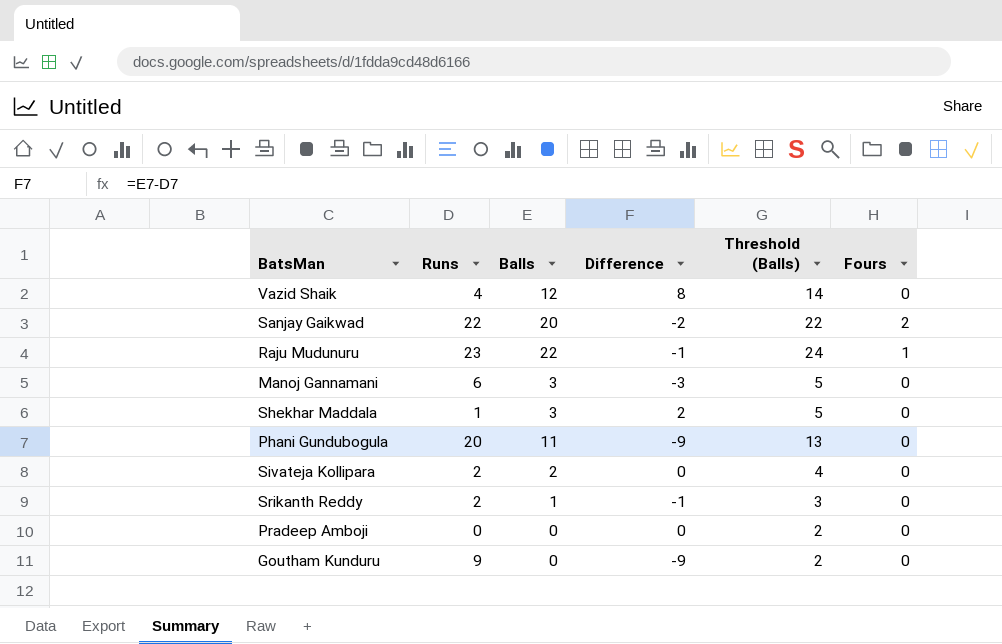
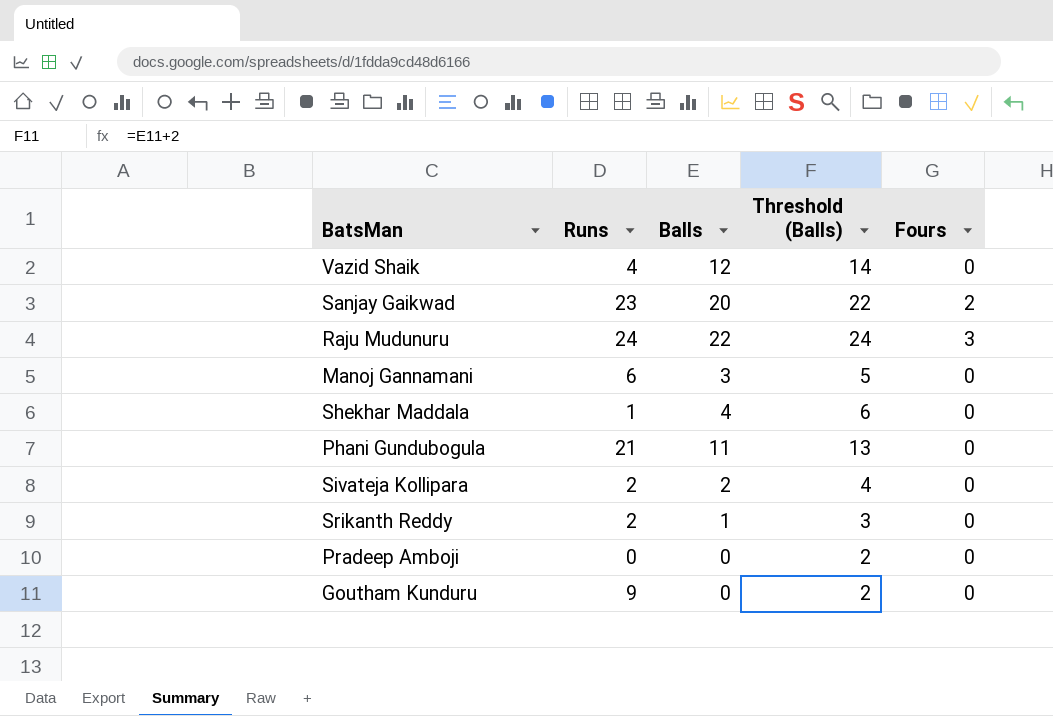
column Difference | formula: [Balls] - [Runs] -> none
Sanjay Gaikwad | Runs: 22 -> 23
Raju Mudunuru | Runs: 23 -> 24
Raju Mudunuru | Fours: 1 -> 3
Shekhar Maddala | Balls: 3 -> 4
Shekhar Maddala | Threshold (Balls): 5 -> 6
Phani Gundubogula | Runs: 20 -> 21

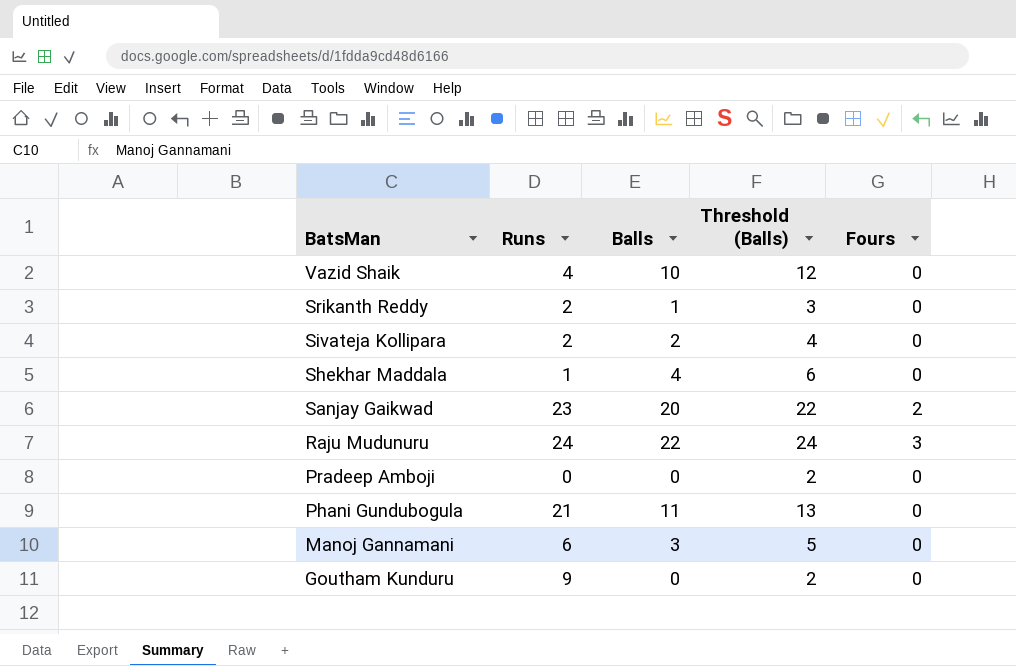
row order: none -> BatsMan descending
Vazid Shaik | Balls: 12 -> 10
Vazid Shaik | Threshold (Balls): 14 -> 12

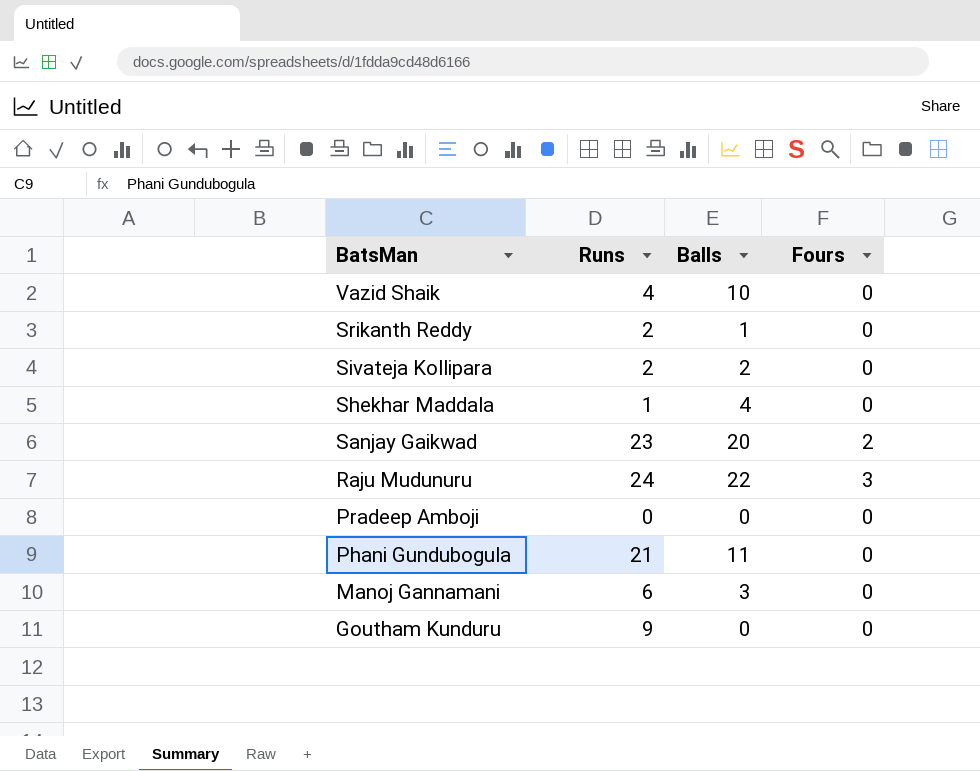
column Threshold (Balls) | formula: [Balls] + 2 -> none

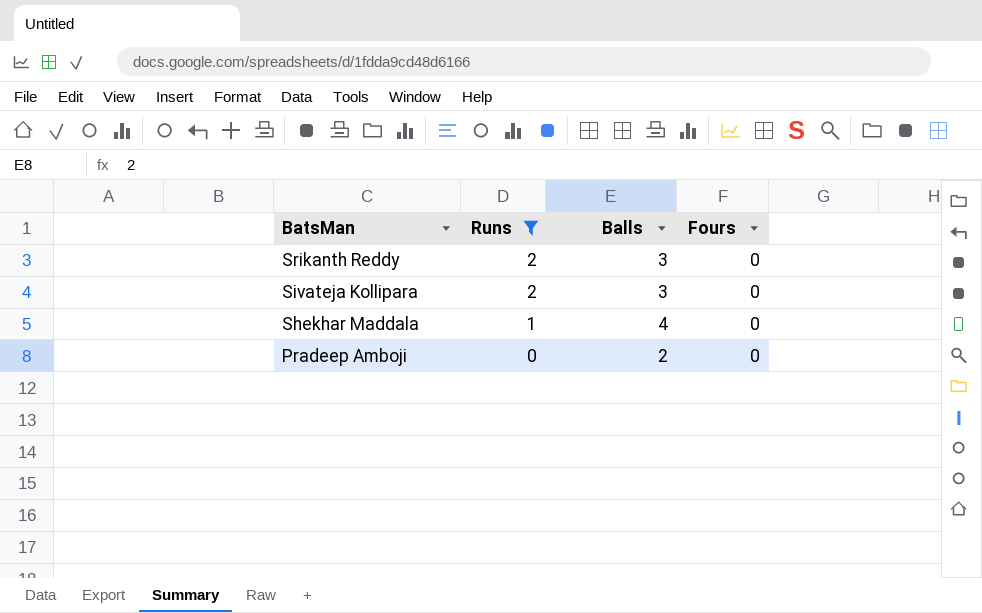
filter: none -> Runs <= 2
Srikanth Reddy | Balls: 1 -> 3
Sivateja Kollipara | Balls: 2 -> 3
Pradeep Amboji | Balls: 0 -> 2

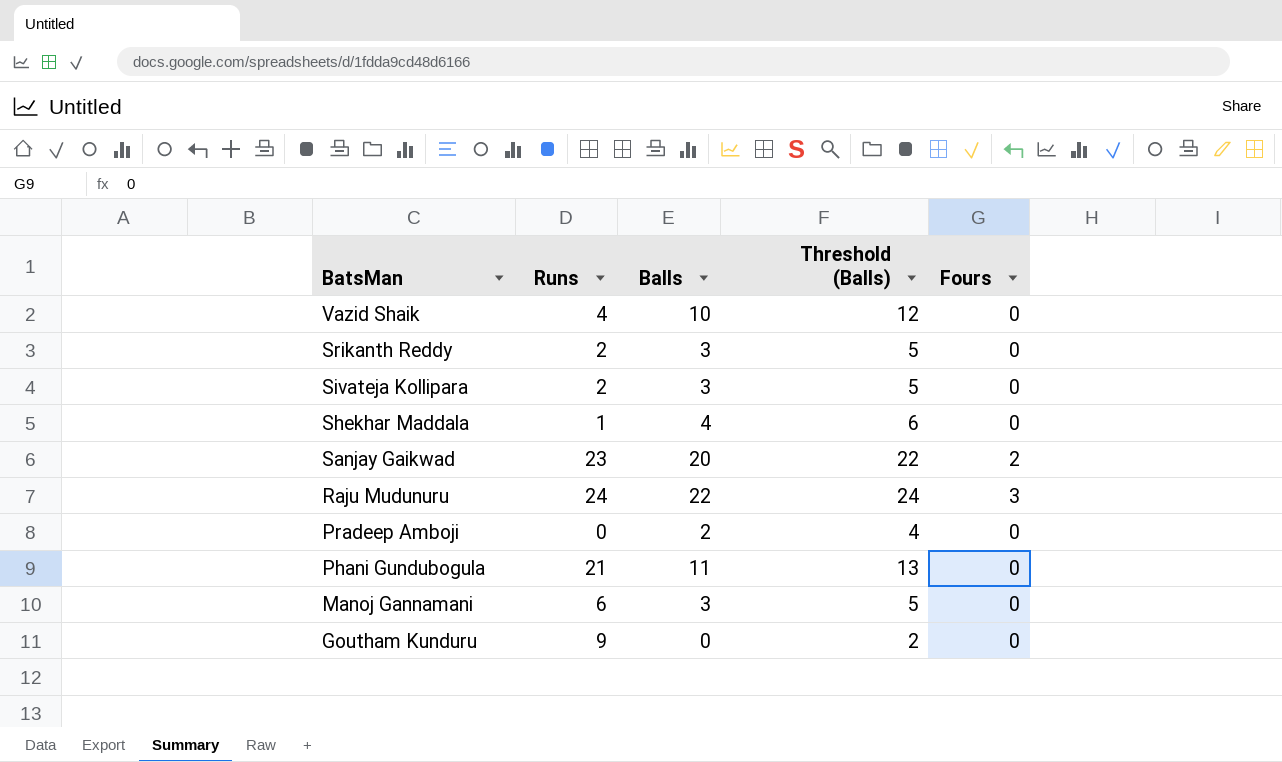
filter: Runs <= 2 -> none
column Threshold (Balls) | formula: none -> [Balls] + 2

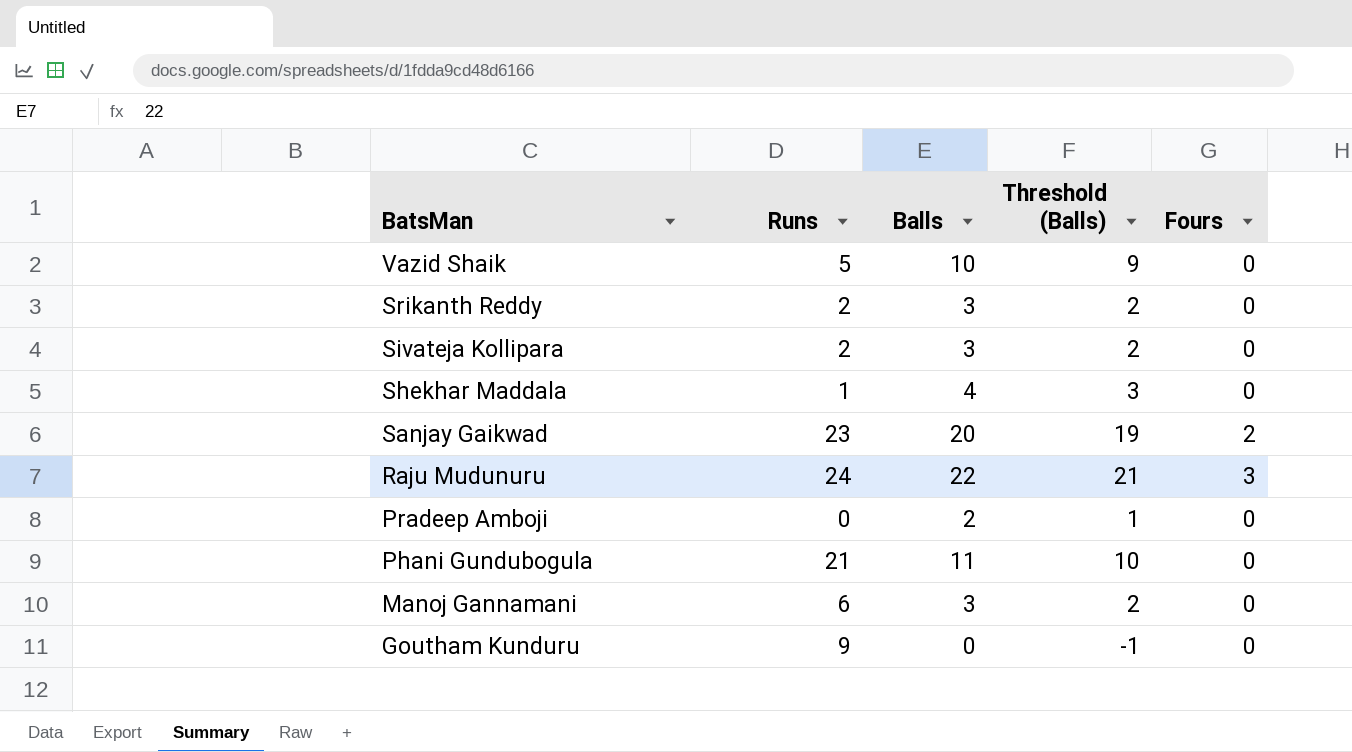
column Threshold (Balls) | formula: [Balls] + 2 -> [Balls] - 1
Vazid Shaik | Runs: 4 -> 5

